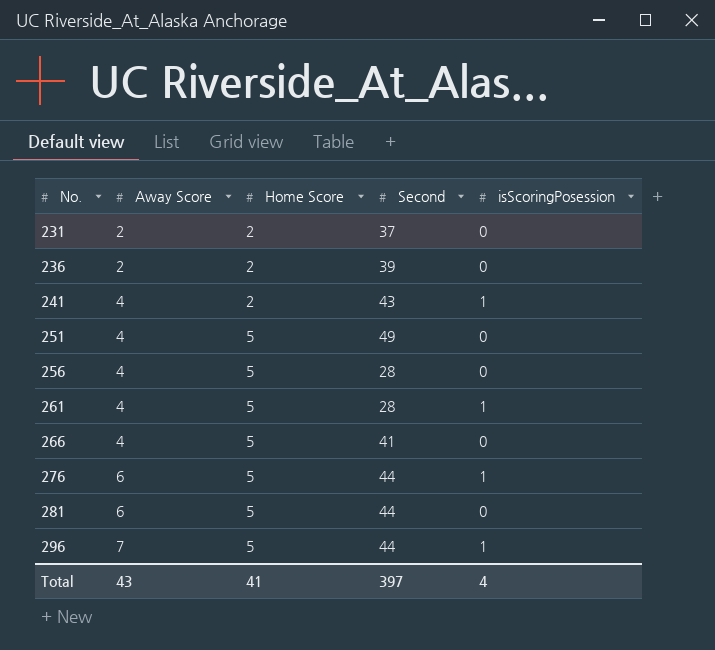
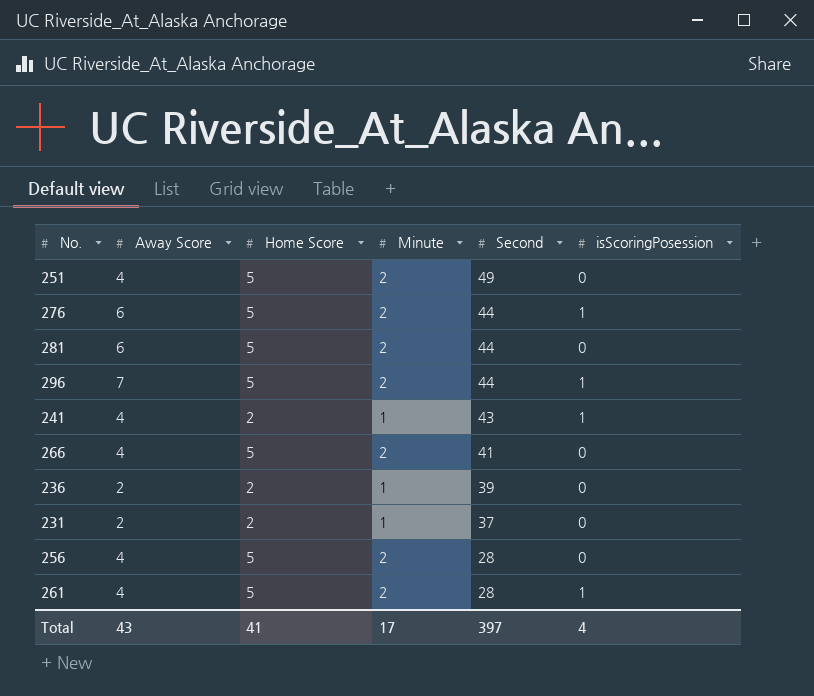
row order: No. ascending -> Second descending
column Minute | position: none -> 4

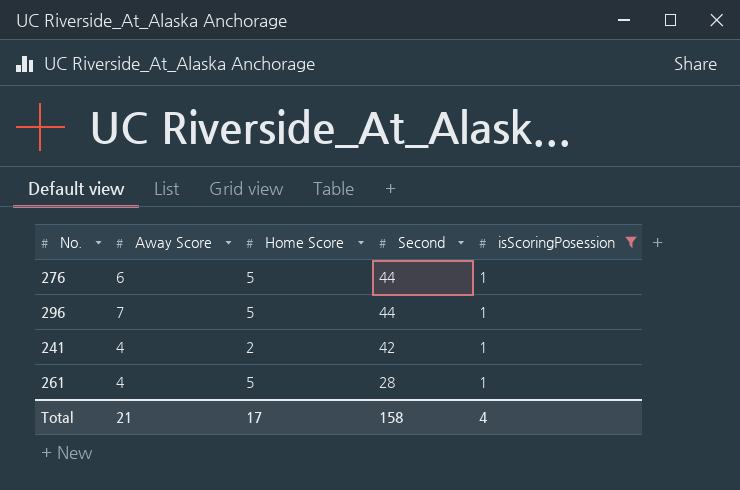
filter: none -> isScoringPosession = 1
column Minute | position: 4 -> none
241 | Second: 43 -> 42
Total | Away Score: 43 -> 21
Total | Home Score: 41 -> 17
Total | Second: 397 -> 158

